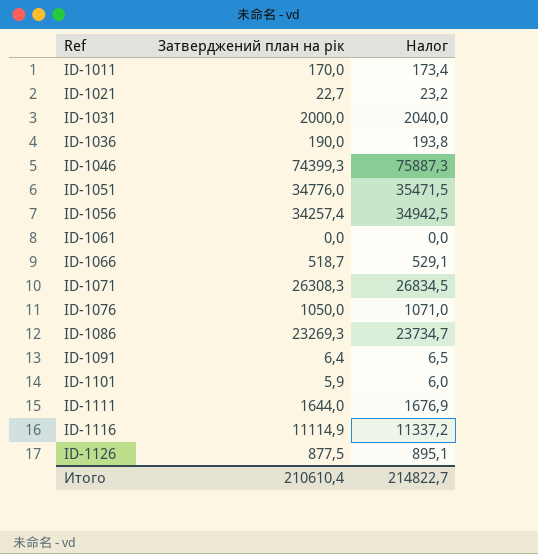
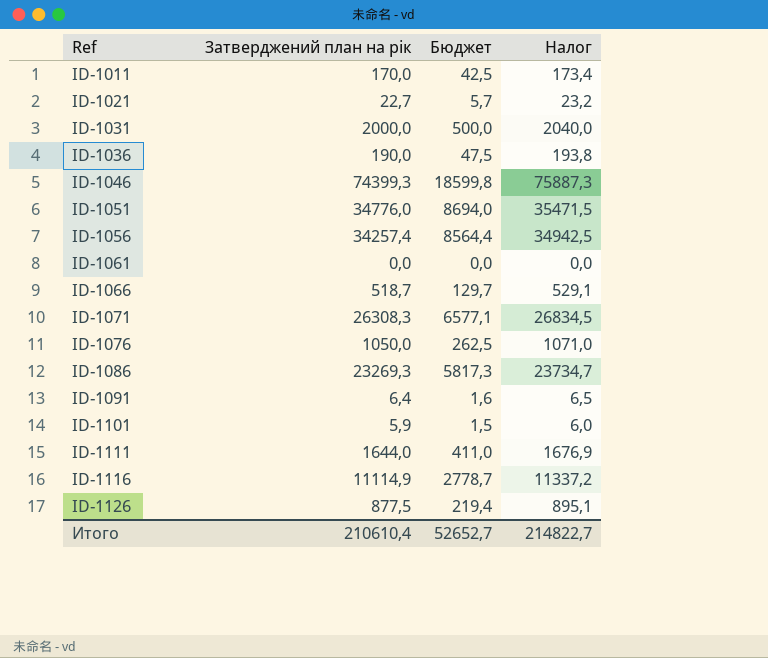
column Бюджет | formula: none -> [Затверджений план на рік] * 0,25

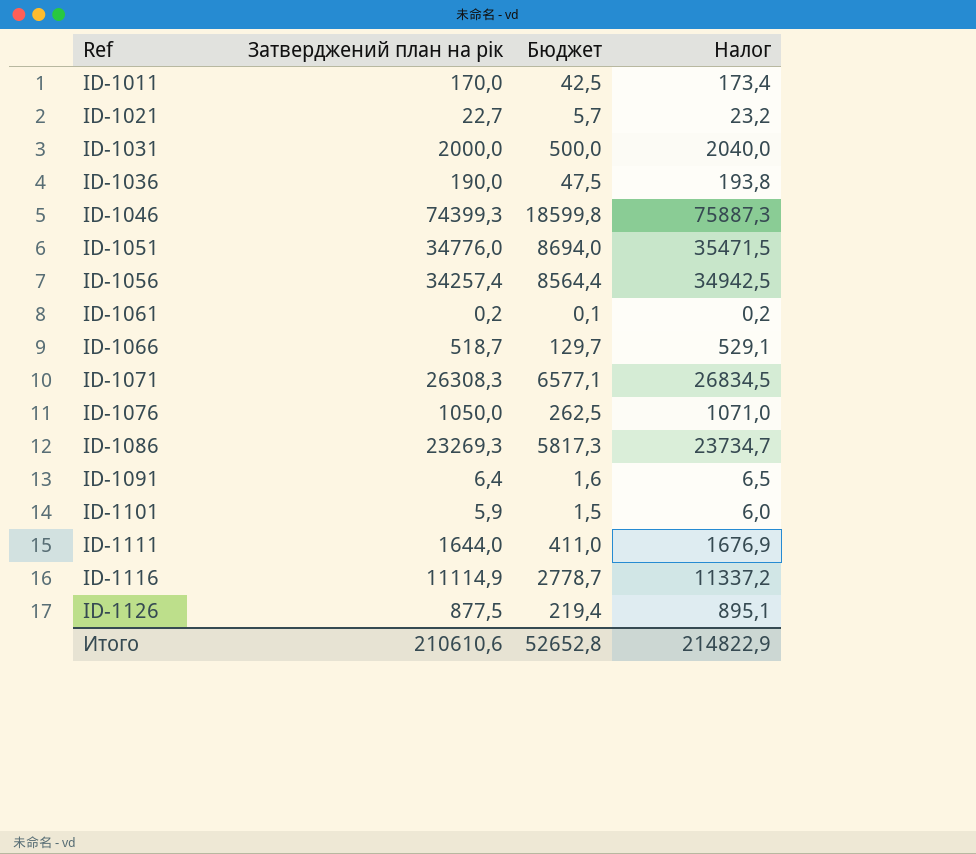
ID-1061 | Затверджений план на рік: 0,0 -> 0,2
ID-1061 | Бюджет: 0,0 -> 0,1
ID-1061 | Налог: 0,0 -> 0,2
Итого | Затверджений план на рік: 210610,4 -> 210610,6
Итого | Бюджет: 52652,7 -> 52652,8
Итого | Налог: 214822,7 -> 214822,9

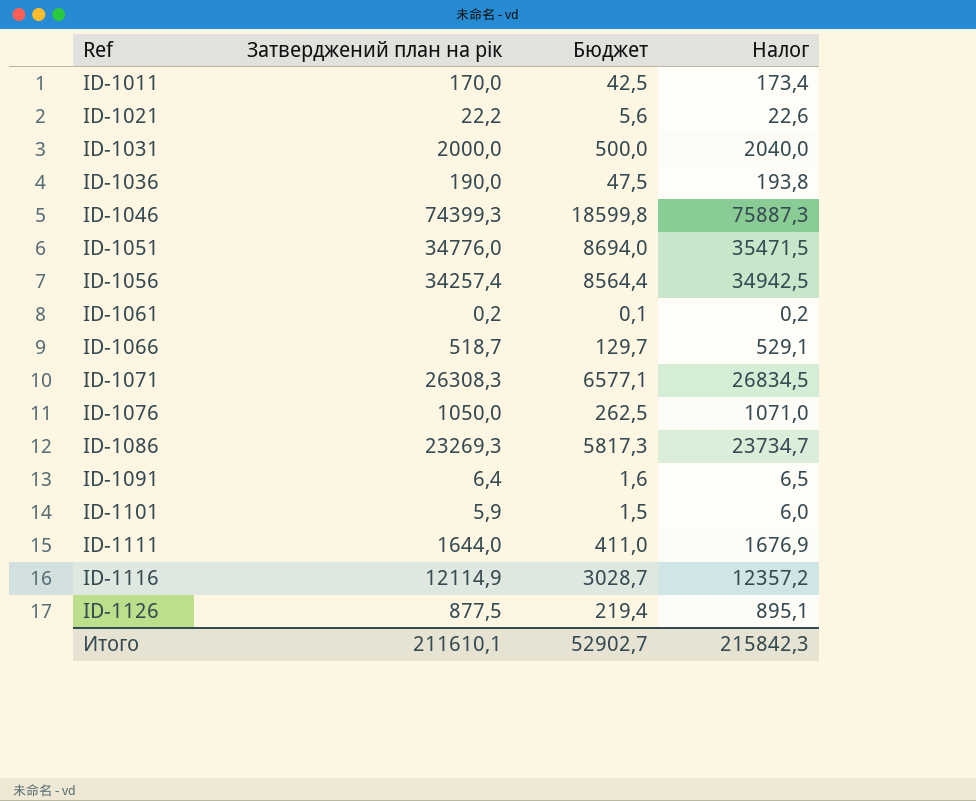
ID-1021 | Затверджений план на рік: 22,7 -> 22,2
ID-1021 | Бюджет: 5,7 -> 5,6
ID-1021 | Налог: 23,2 -> 22,6
ID-1116 | Затверджений план на рік: 11114,9 -> 12114,9
ID-1116 | Бюджет: 2778,7 -> 3028,7
ID-1116 | Налог: 11337,2 -> 12357,2
Итого | Затверджений план на рік: 210610,6 -> 211610,1
Итого | Бюджет: 52652,8 -> 52902,7
Итого | Налог: 214822,9 -> 215842,3

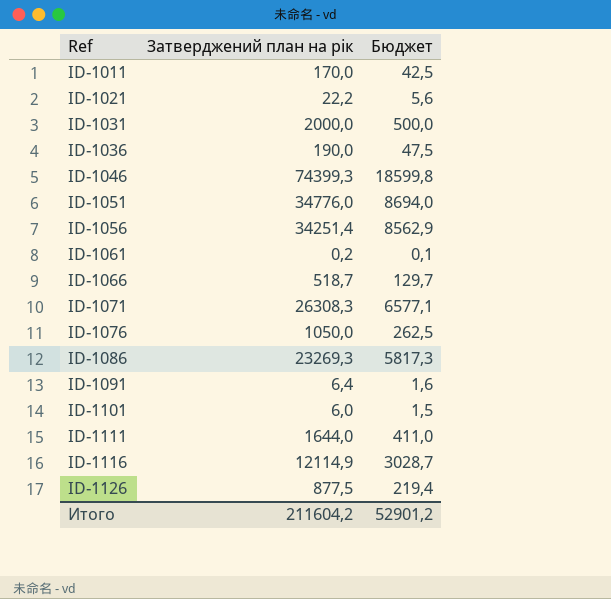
column Налог | formula: [Затверджений план на рік] * 1,02 -> none
ID-1056 | Затверджений план на рік: 34257,4 -> 34251,4
ID-1056 | Бюджет: 8564,4 -> 8562,9
ID-1101 | Затверджений план на рік: 5,9 -> 6,0
Итого | Затверджений план на рік: 211610,1 -> 211604,2
Итого | Бюджет: 52902,7 -> 52901,2

